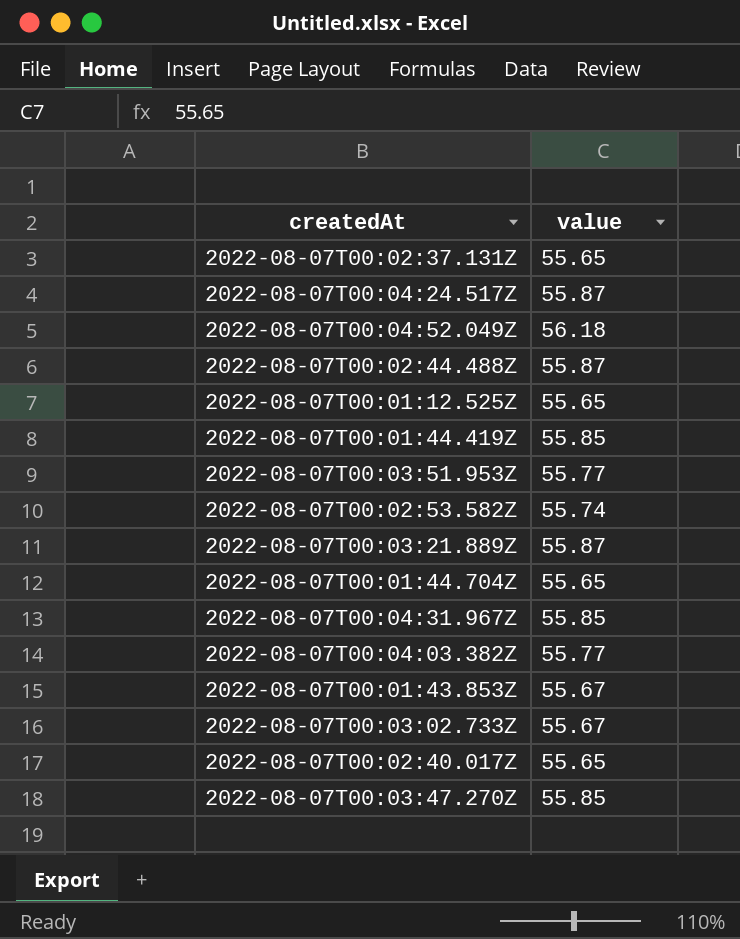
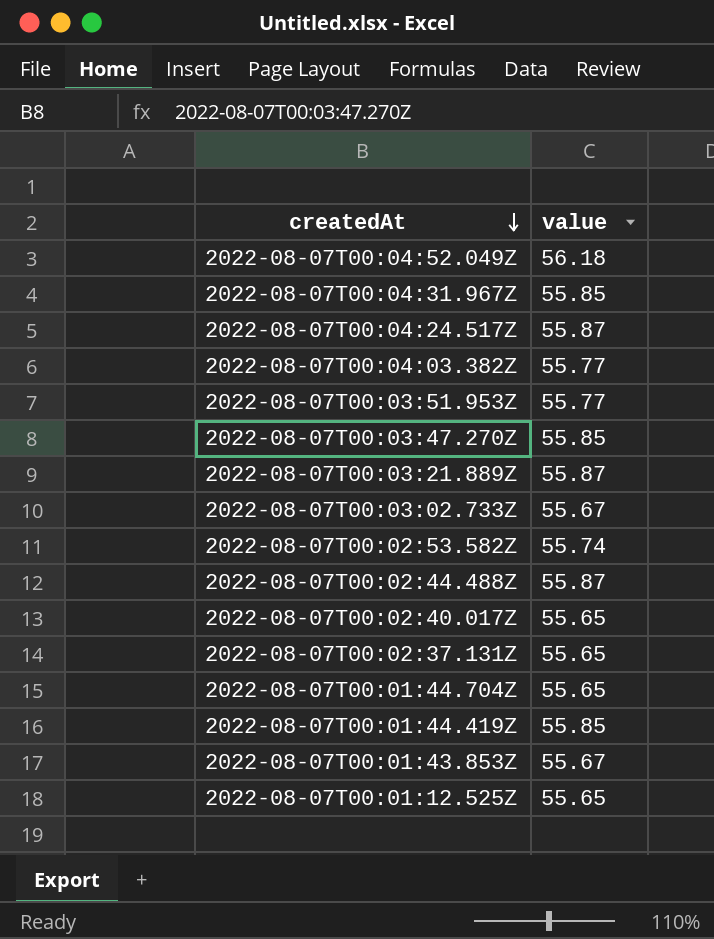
row order: none -> createdAt descending

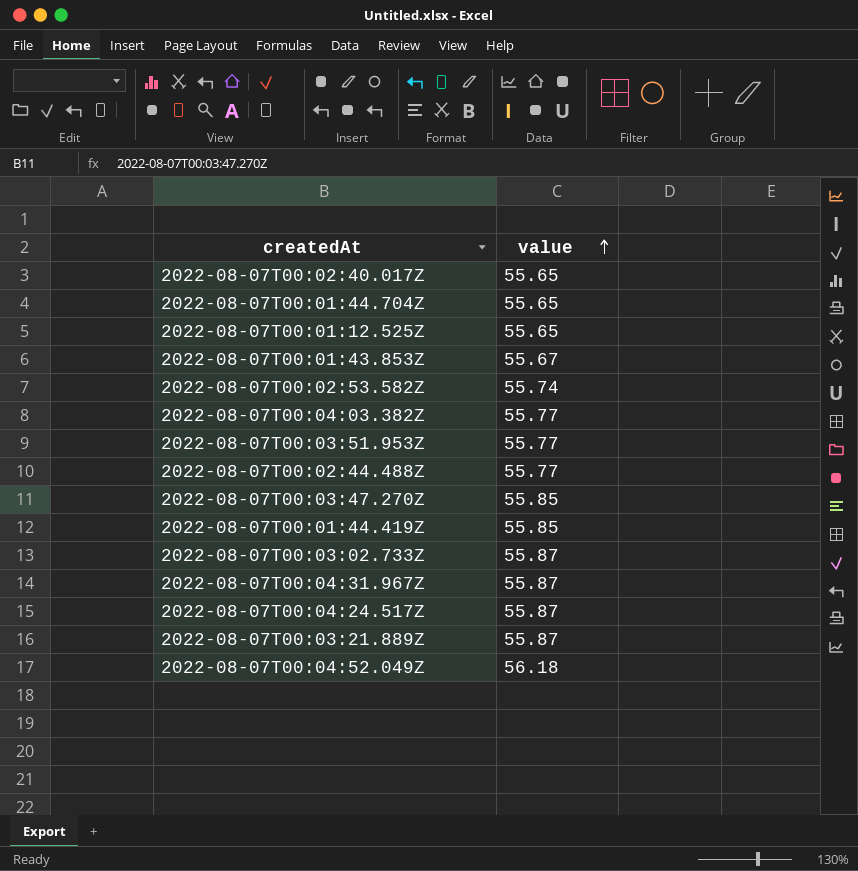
row order: createdAt descending -> value ascending
row 2022-08-07T00:02:37.131Z: 55.65 -> none
2022-08-07T00:02:44.488Z | value: 55.87 -> 55.77
2022-08-07T00:03:02.733Z | value: 55.67 -> 55.87
2022-08-07T00:04:31.967Z | value: 55.85 -> 55.87

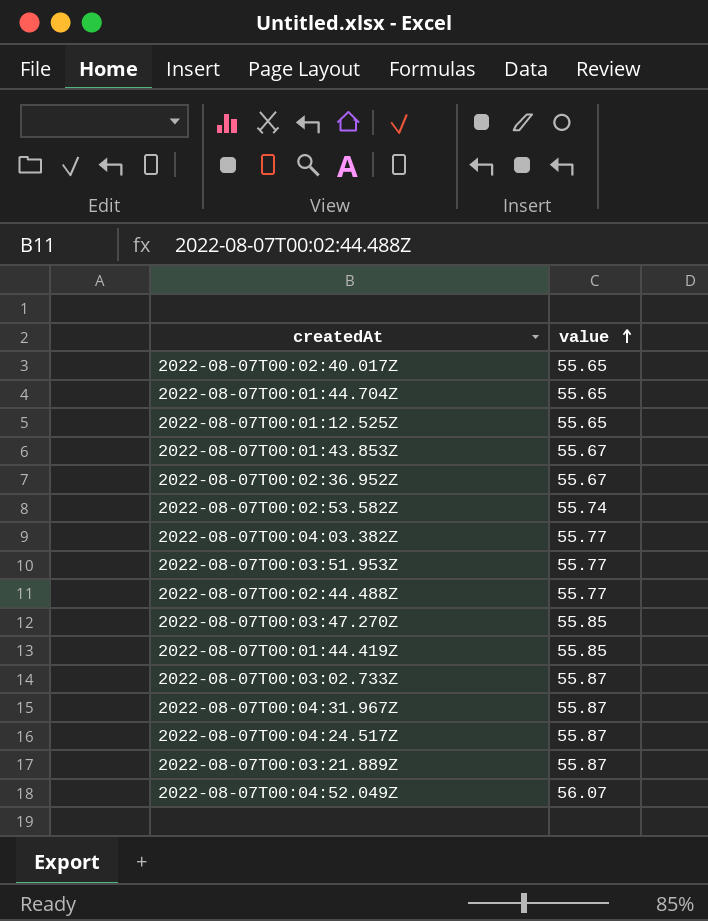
row 2022-08-07T00:02:36.952Z: none -> 55.67
2022-08-07T00:04:52.049Z | value: 56.18 -> 56.07

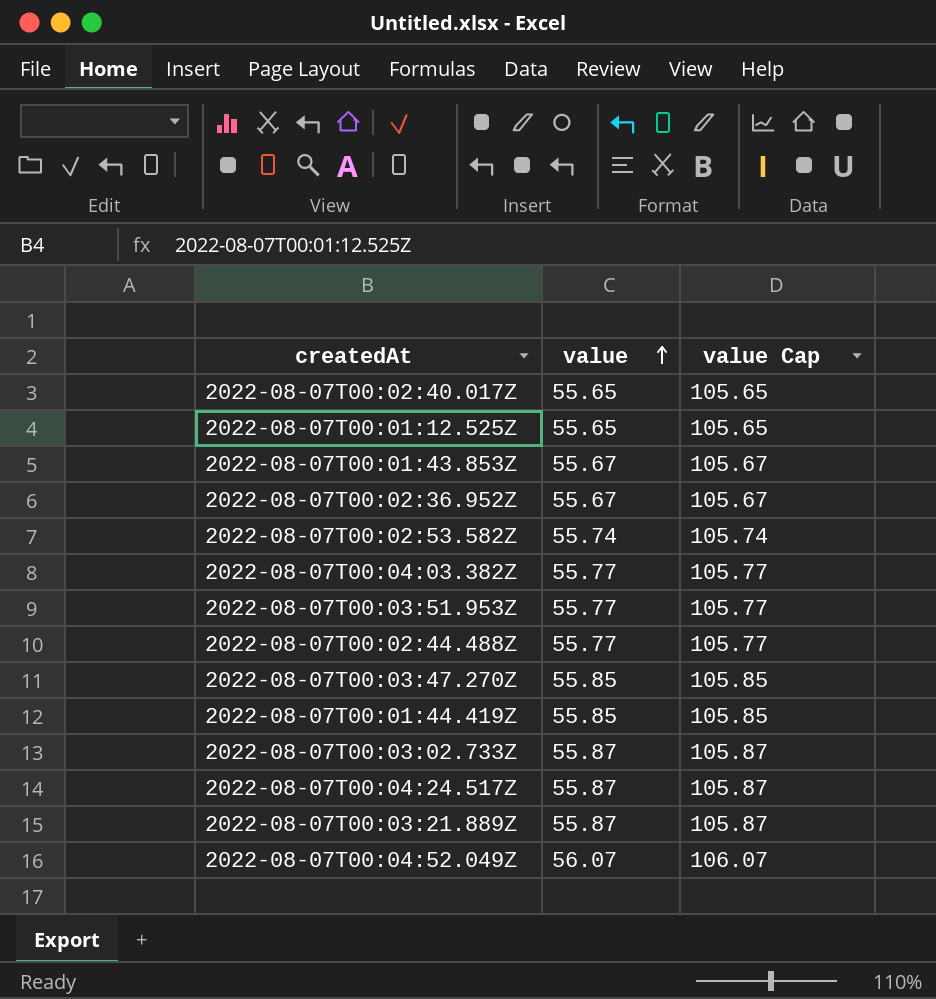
column value Cap | formula: none -> [value] + 50
row 2022-08-07T00:01:44.704Z: 55.65 -> none
row 2022-08-07T00:04:31.967Z: 55.87 -> none

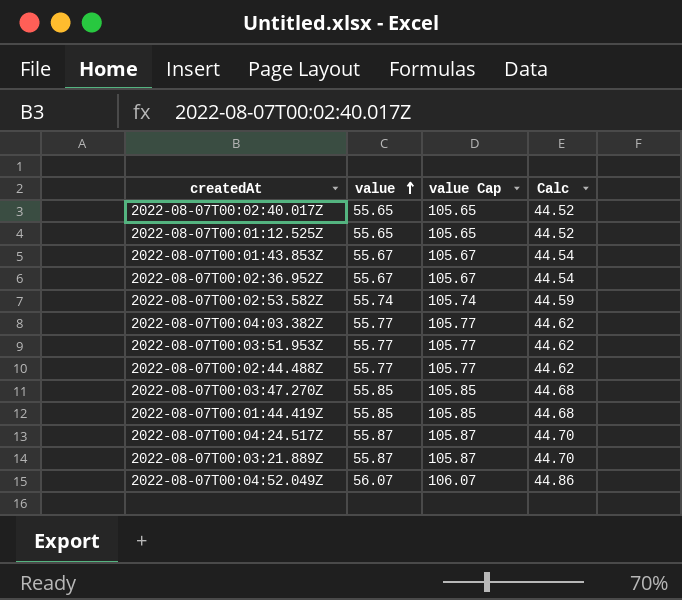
column Calc | formula: none -> [value] * 0.8
row 2022-08-07T00:03:02.733Z: 55.87 | 105.87 -> none

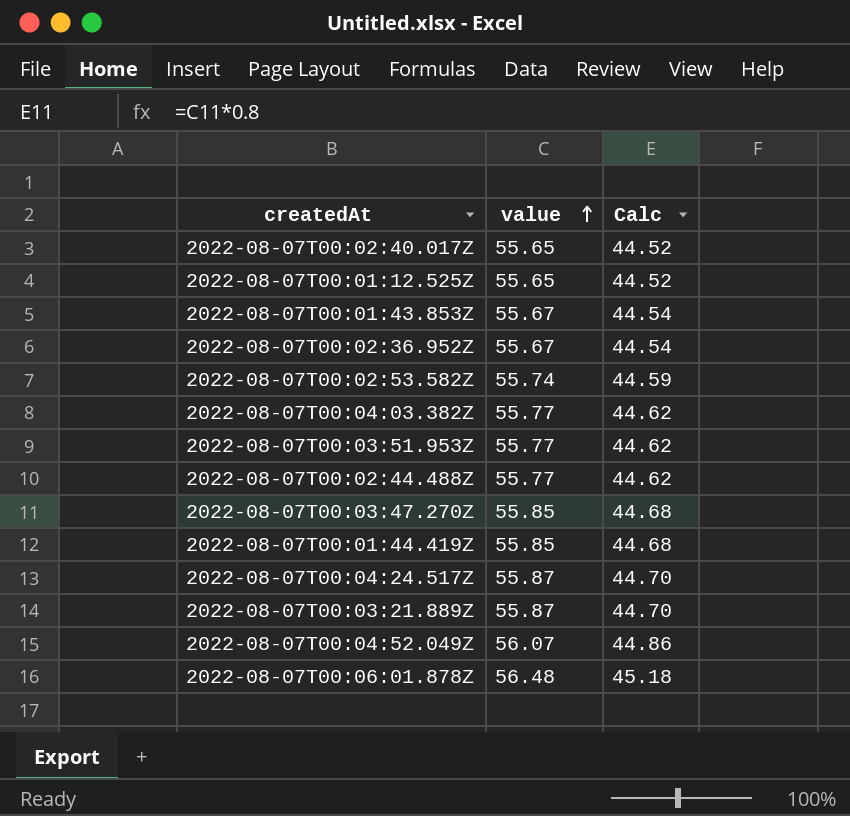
column value Cap | formula: [value] + 50 -> none
row 2022-08-07T00:06:01.878Z: none -> 56.48 | 45.18

